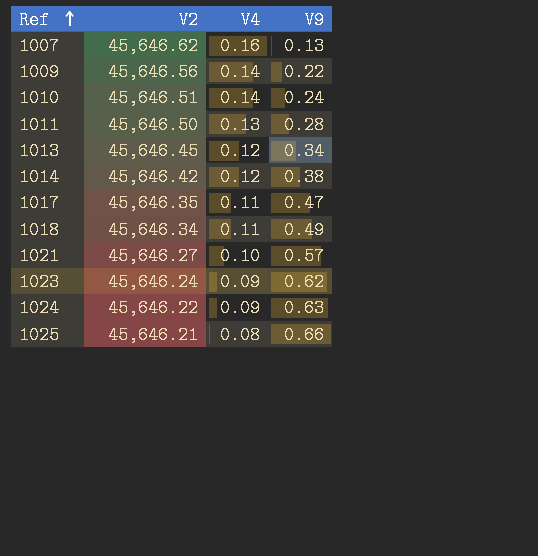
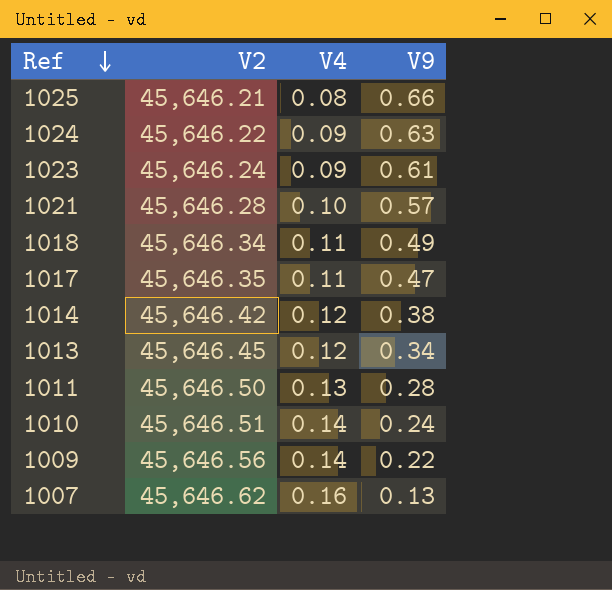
row order: Ref ascending -> Ref descending
1023 | V9: 0.62 -> 0.61
1021 | V2: 45,646.27 -> 45,646.28

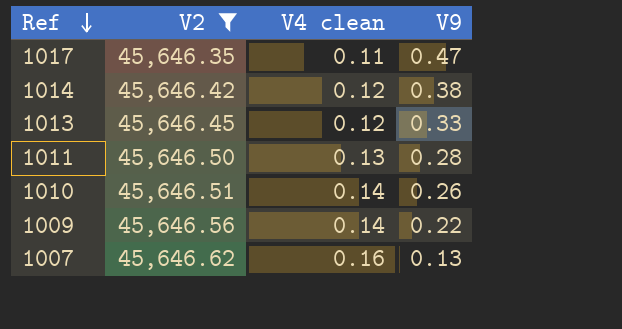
filter: none -> V2 >= 45,646.35
column name: V4 -> V4 clean
1013 | V9: 0.34 -> 0.33
1010 | V9: 0.24 -> 0.26

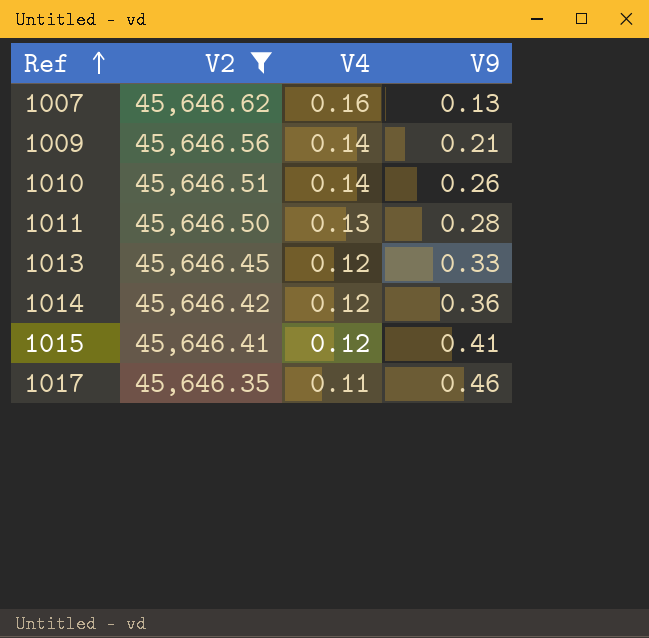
row order: Ref descending -> Ref ascending
column name: V4 clean -> V4
1009 | V9: 0.22 -> 0.21
1014 | V9: 0.38 -> 0.36
row 1015: none -> 45,646.41 | 0.12 | 0.41
1017 | V9: 0.47 -> 0.46

